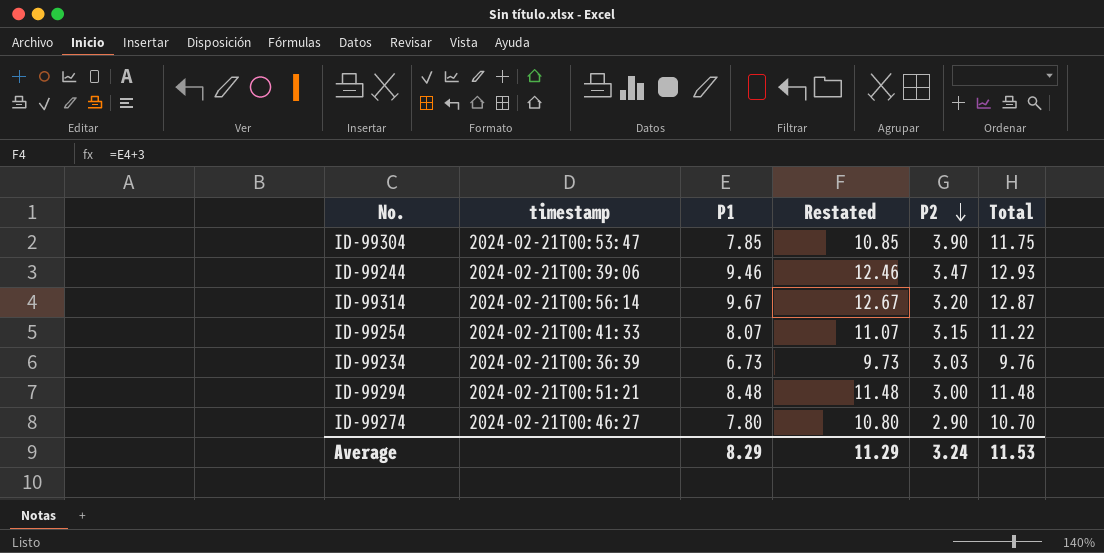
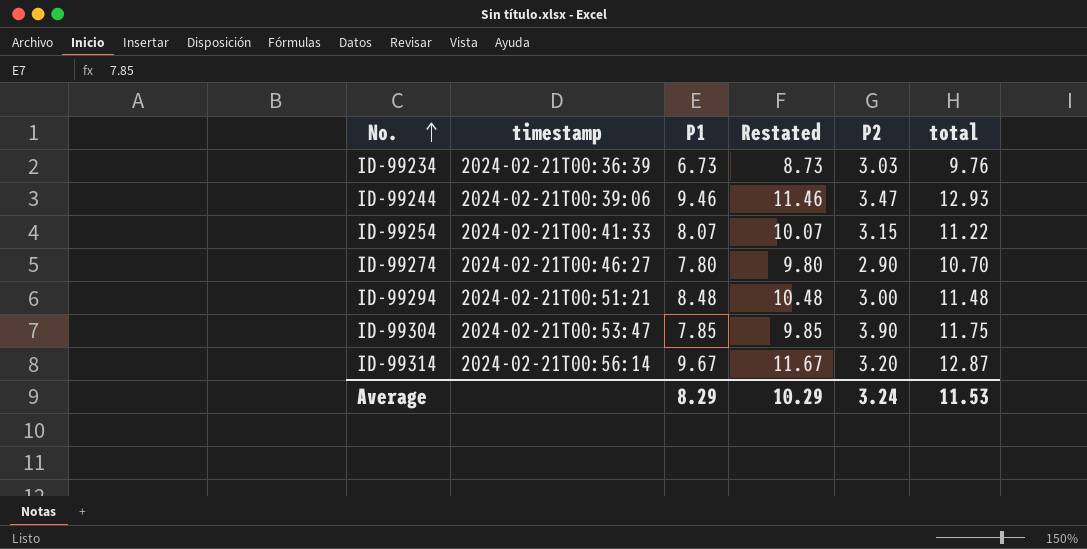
row order: P2 descending -> No. ascending
column Restated | formula: [P1] + 3 -> [P1] + 2
column name: Total -> total
Average | Restated: 11.29 -> 10.29

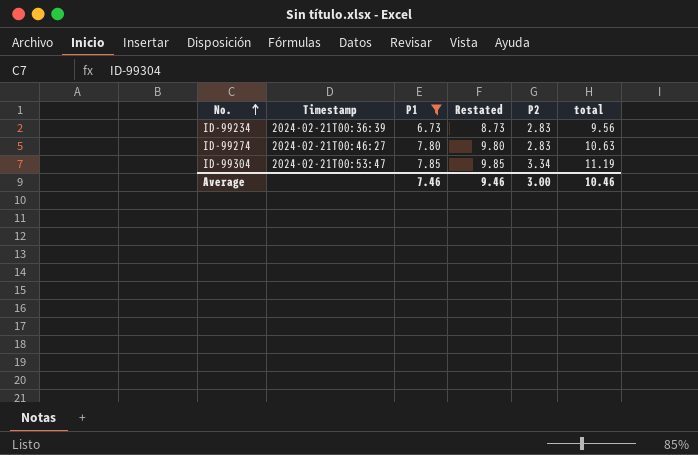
filter: none -> P1 <= 7.85
column name: timestamp -> Timestamp
ID-99234 | P2: 3.03 -> 2.83
ID-99234 | total: 9.76 -> 9.56
ID-99274 | P2: 2.90 -> 2.83
ID-99274 | total: 10.70 -> 10.63
ID-99304 | P2: 3.90 -> 3.34
ID-99304 | total: 11.75 -> 11.19
Average | P1: 8.29 -> 7.46
Average | Restated: 10.29 -> 9.46
Average | P2: 3.24 -> 3.00
Average | total: 11.53 -> 10.46

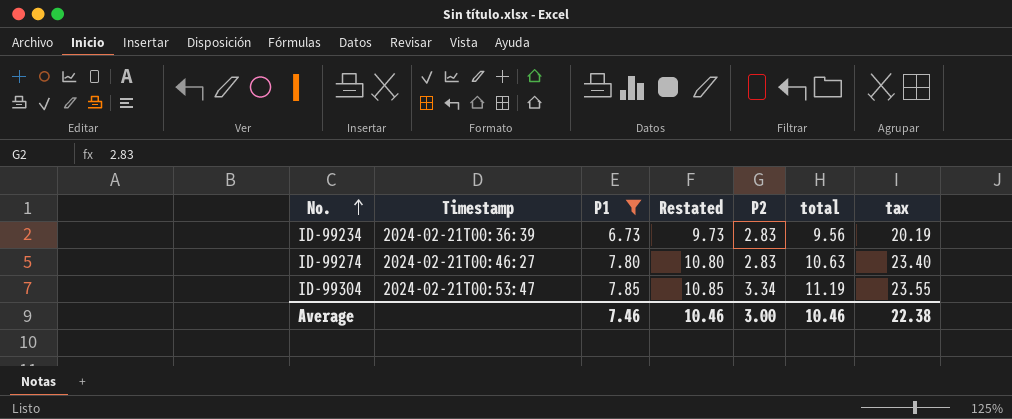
column Restated | formula: [P1] + 2 -> [P1] + 3
column tax | formula: none -> [P1] * 3
Average | Restated: 9.46 -> 10.46

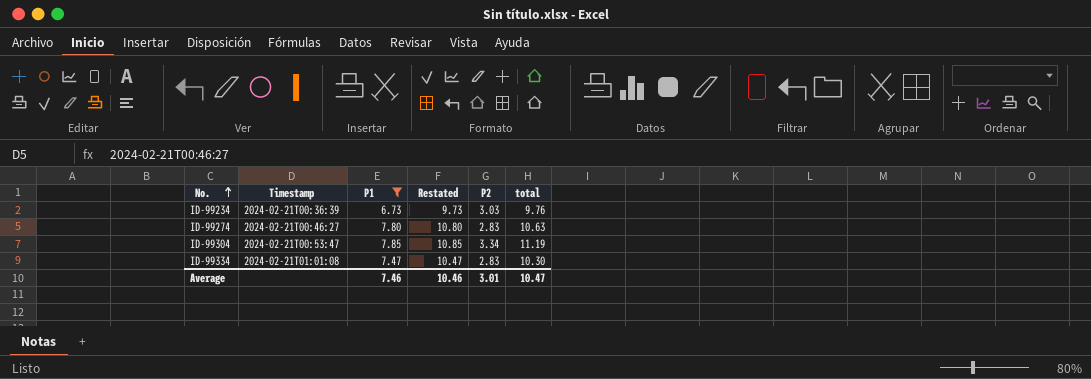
column tax | formula: [P1] * 3 -> none
ID-99234 | P2: 2.83 -> 3.03
ID-99234 | total: 9.56 -> 9.76
row ID-99334: none -> 2024-02-21T01:01:08 | 7.47 | 10.47 | 2.83 | 10.30
Average | P2: 3.00 -> 3.01
Average | total: 10.46 -> 10.47

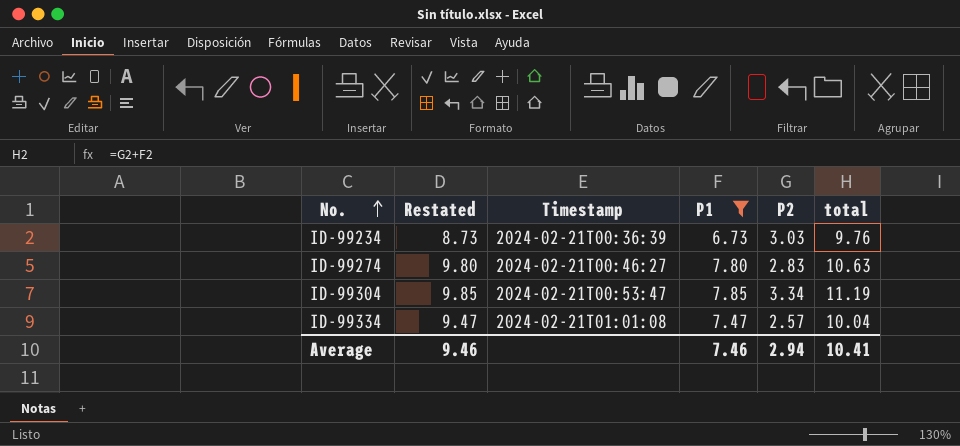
column Restated | formula: [P1] + 3 -> [P1] + 2
column Restated | position: 4 -> 2
ID-99334 | P2: 2.83 -> 2.57
ID-99334 | total: 10.30 -> 10.04
Average | Restated: 10.46 -> 9.46
Average | P2: 3.01 -> 2.94
Average | total: 10.47 -> 10.41

